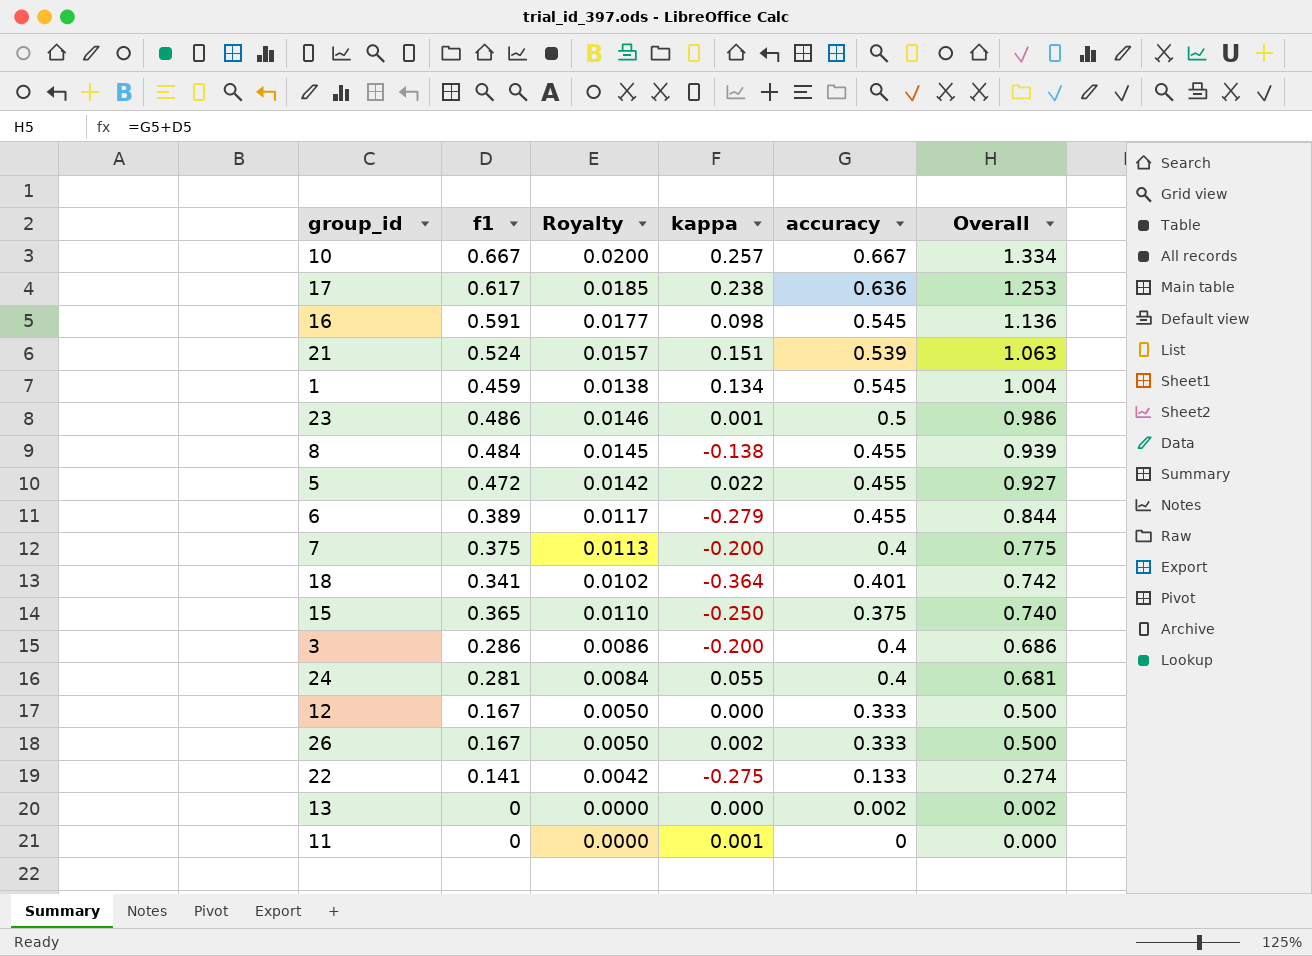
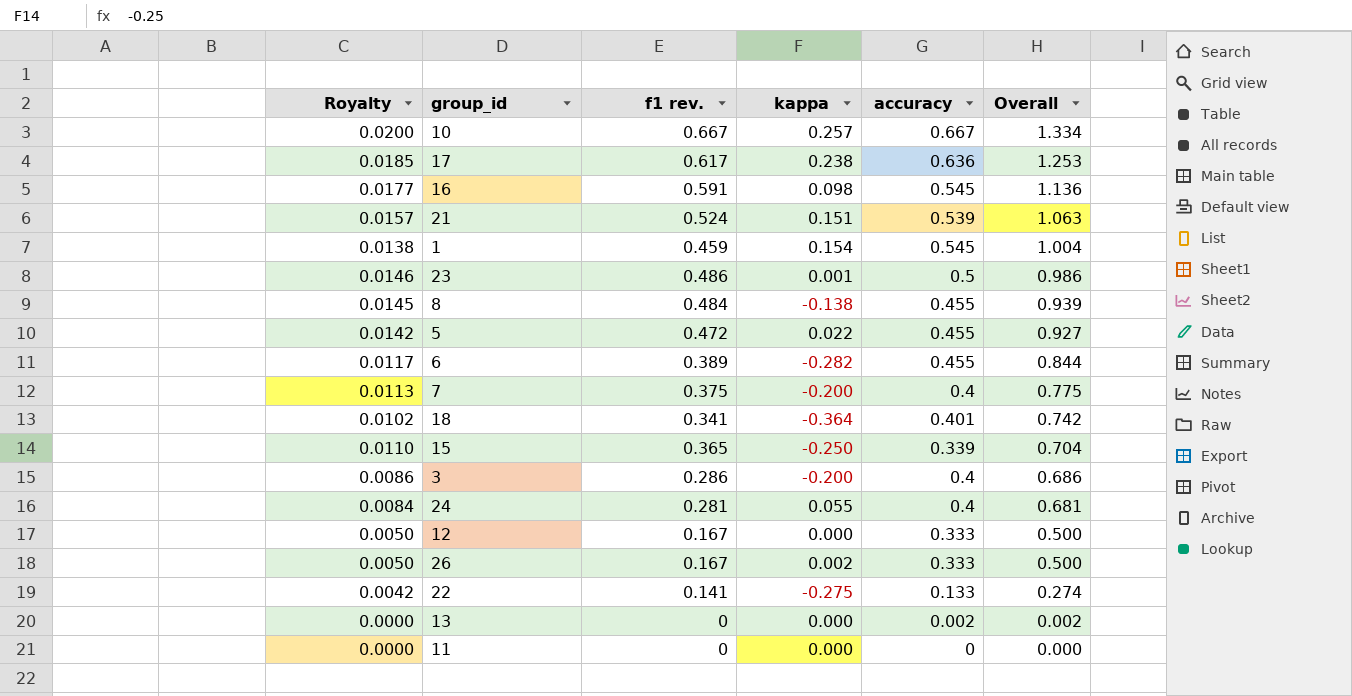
column Royalty | position: 3 -> 1
column name: f1 -> f1 rev.
1 | kappa: 0.134 -> 0.154
6 | kappa: -0.279 -> -0.282
15 | accuracy: 0.375 -> 0.339
15 | Overall: 0.740 -> 0.704
11 | kappa: 0.001 -> 0.000

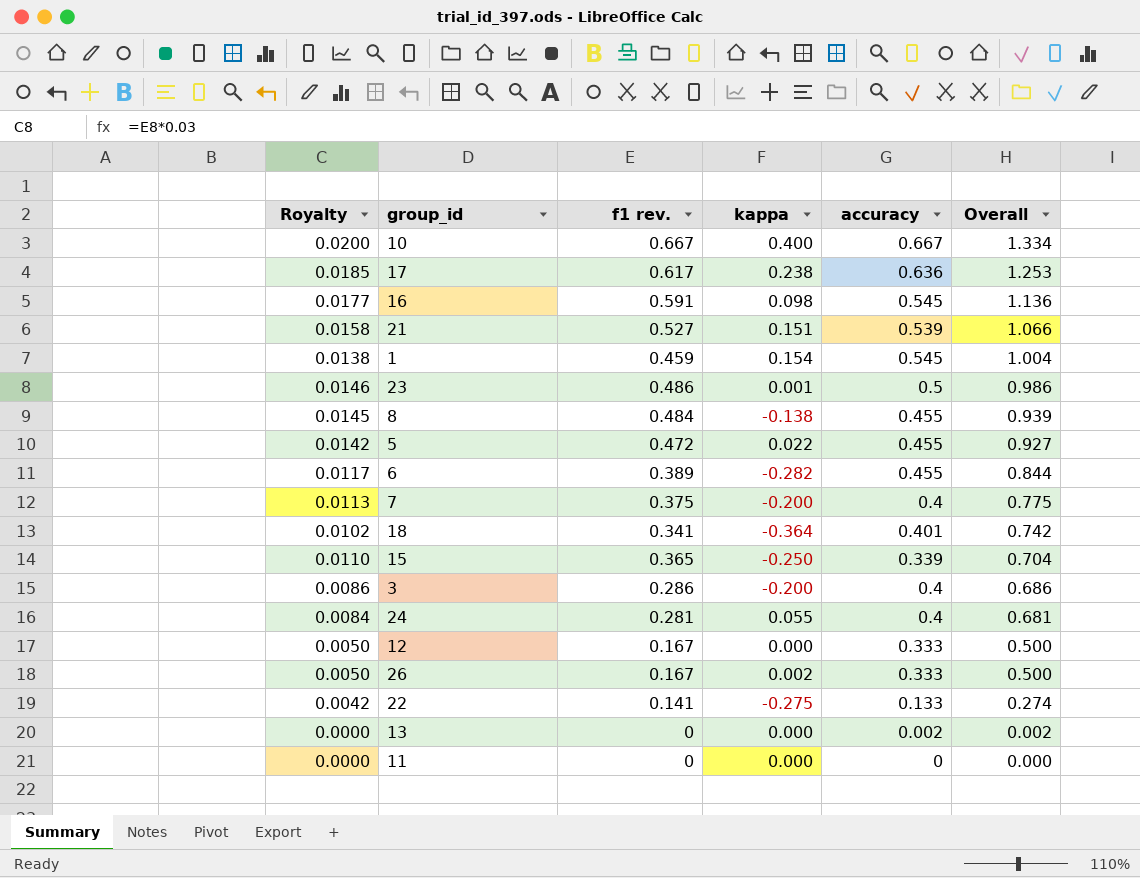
10 | kappa: 0.257 -> 0.400
21 | Royalty: 0.0157 -> 0.0158
21 | f1 rev.: 0.524 -> 0.527
21 | Overall: 1.063 -> 1.066

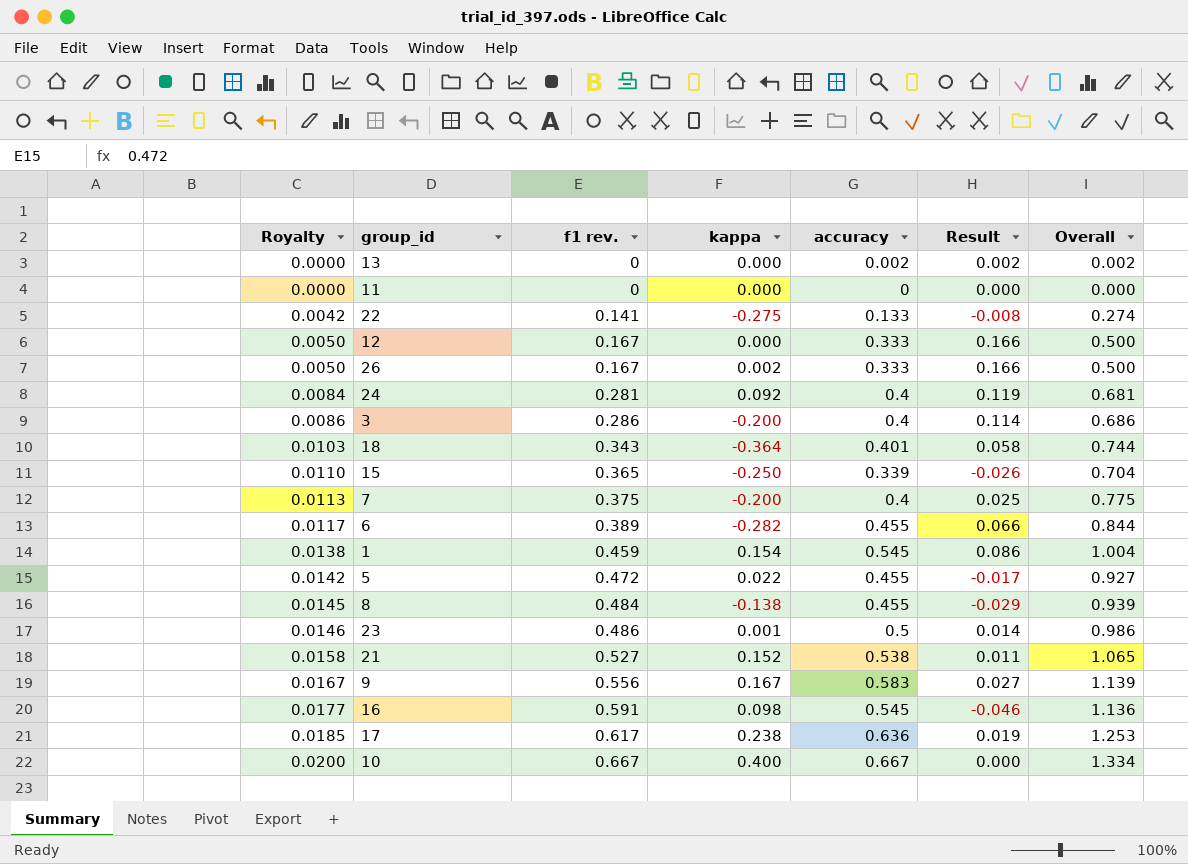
row order: Overall descending -> Royalty ascending
column Result | formula: none -> [accuracy] - [f1 rev.]
24 | kappa: 0.055 -> 0.092
18 | Royalty: 0.0102 -> 0.0103
18 | f1 rev.: 0.341 -> 0.343
18 | Overall: 0.742 -> 0.744
21 | kappa: 0.151 -> 0.152
21 | accuracy: 0.539 -> 0.538
21 | Overall: 1.066 -> 1.065
row 9: none -> 0.0167 | 0.556 | 0.167 | 0.583 | 0.027 | 1.139

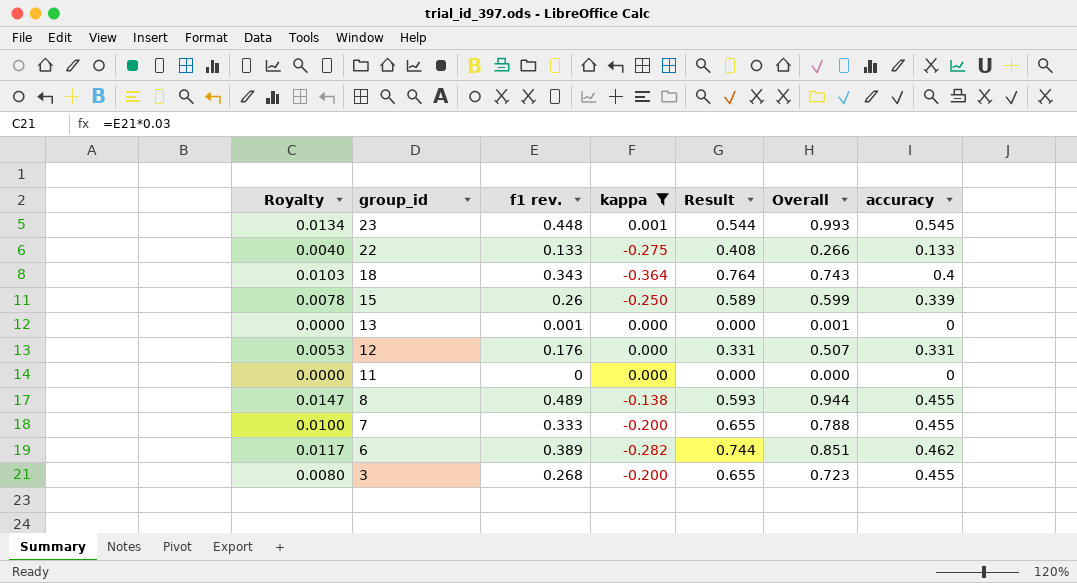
filter: none -> kappa <= 0.001
row order: Royalty ascending -> group_id descending
column Result | formula: [accuracy] - [f1 rev.] -> [accuracy] - [kappa]
column accuracy | position: 5 -> 7
23 | Royalty: 0.0146 -> 0.0134
23 | f1 rev.: 0.486 -> 0.448
23 | Overall: 0.986 -> 0.993
23 | accuracy: 0.5 -> 0.545
22 | Royalty: 0.0042 -> 0.0040
22 | f1 rev.: 0.141 -> 0.133
22 | Overall: 0.274 -> 0.266
18 | Overall: 0.744 -> 0.743
18 | accuracy: 0.401 -> 0.4
15 | Royalty: 0.0110 -> 0.0078
15 | f1 rev.: 0.365 -> 0.26
15 | Overall: 0.704 -> 0.599
13 | f1 rev.: 0 -> 0.001
13 | Overall: 0.002 -> 0.001
13 | accuracy: 0.002 -> 0
12 | Royalty: 0.0050 -> 0.0053
12 | f1 rev.: 0.167 -> 0.176
12 | Overall: 0.500 -> 0.507
12 | accuracy: 0.333 -> 0.331
8 | Royalty: 0.0145 -> 0.0147
8 | f1 rev.: 0.484 -> 0.489
8 | Overall: 0.939 -> 0.944
7 | Royalty: 0.0113 -> 0.0100
7 | f1 rev.: 0.375 -> 0.333
7 | Overall: 0.775 -> 0.788
7 | accuracy: 0.4 -> 0.455
6 | Overall: 0.844 -> 0.851
6 | accuracy: 0.455 -> 0.462
3 | Royalty: 0.0086 -> 0.0080
3 | f1 rev.: 0.286 -> 0.268
3 | Overall: 0.686 -> 0.723
3 | accuracy: 0.4 -> 0.455

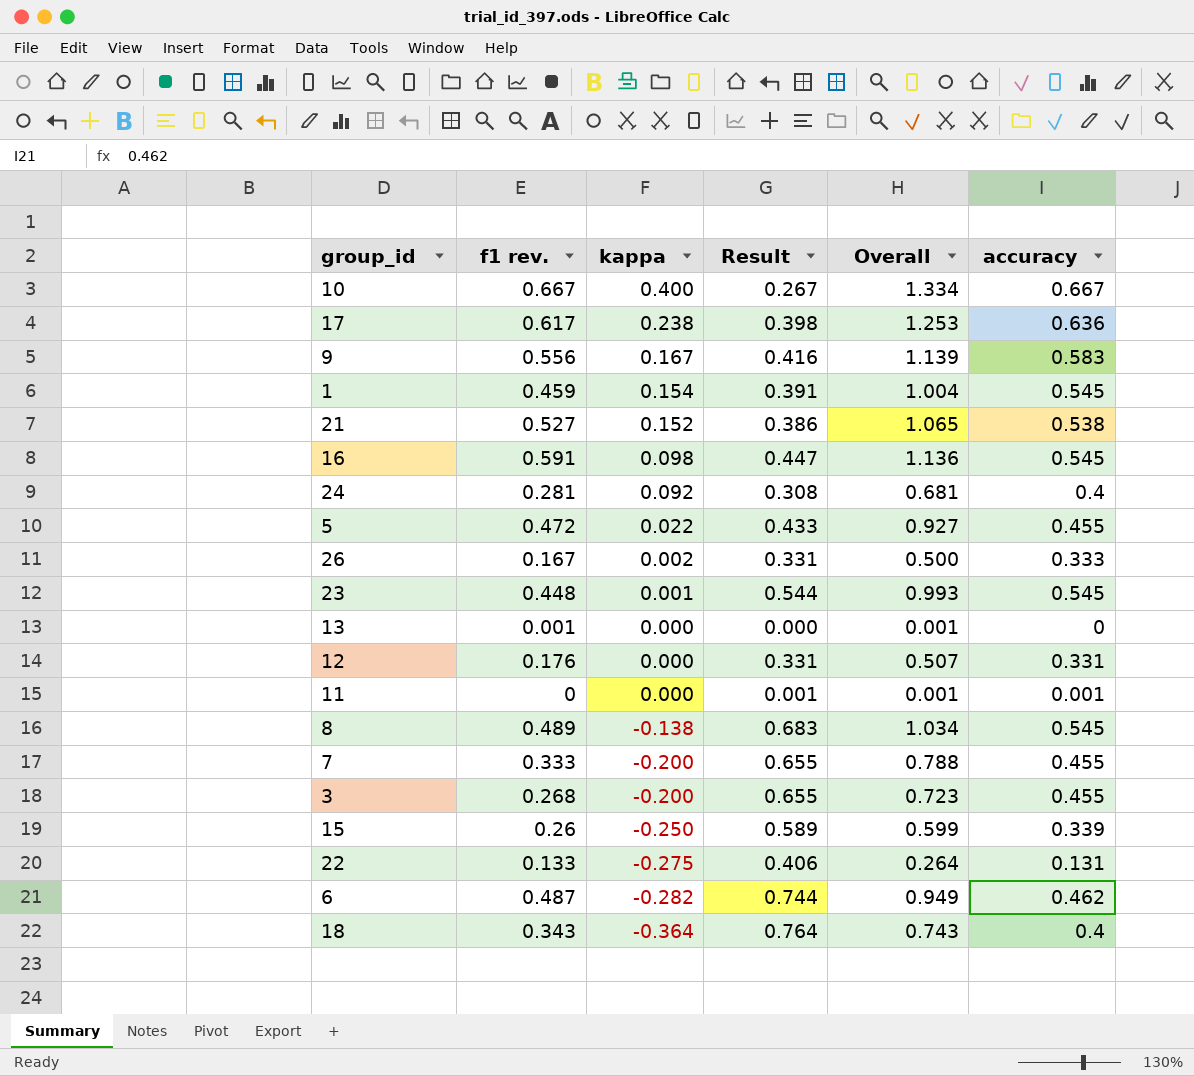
filter: kappa <= 0.001 -> none
row order: group_id descending -> kappa descending
column Royalty | formula: [f1 rev.] * 0.03 -> none
11 | Result: 0.000 -> 0.001
11 | Overall: 0.000 -> 0.001
11 | accuracy: 0 -> 0.001
8 | Result: 0.593 -> 0.683
8 | Overall: 0.944 -> 1.034
8 | accuracy: 0.455 -> 0.545
22 | Result: 0.408 -> 0.406
22 | Overall: 0.266 -> 0.264
22 | accuracy: 0.133 -> 0.131
6 | f1 rev.: 0.389 -> 0.487
6 | Overall: 0.851 -> 0.949

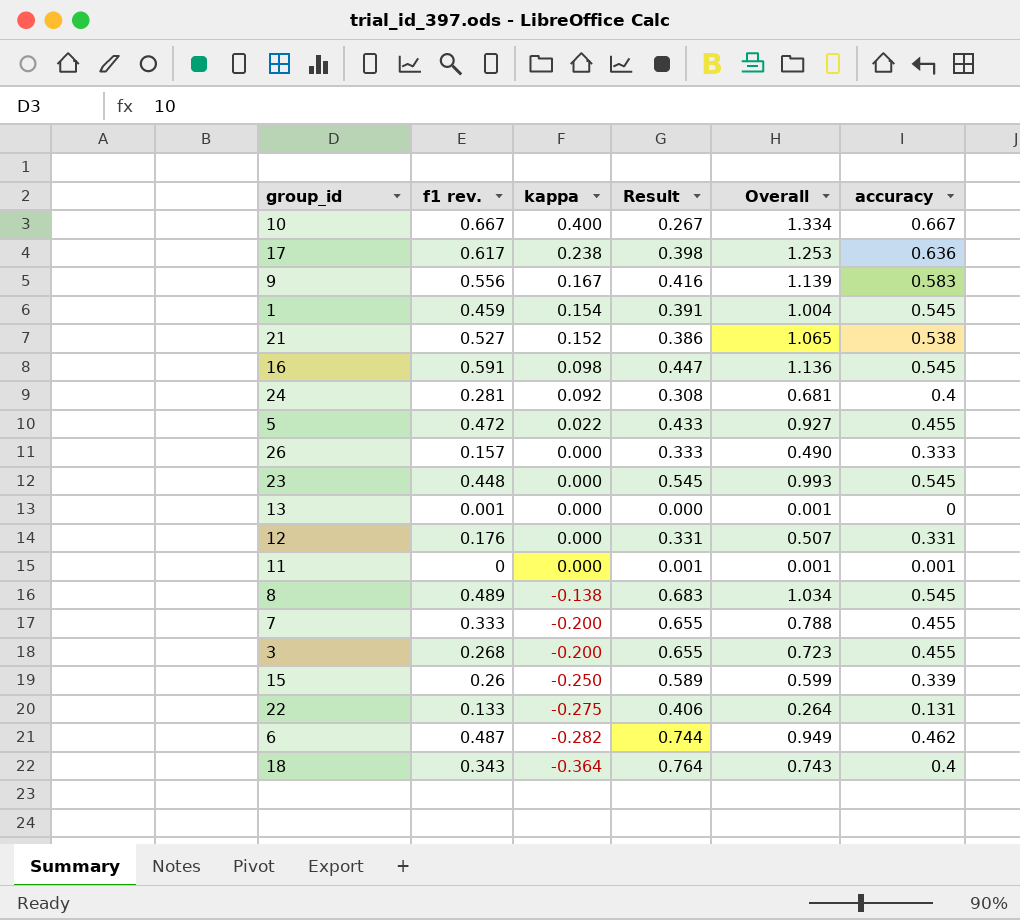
26 | f1 rev.: 0.167 -> 0.157
26 | kappa: 0.002 -> 0.000
26 | Result: 0.331 -> 0.333
26 | Overall: 0.500 -> 0.490
23 | kappa: 0.001 -> 0.000
23 | Result: 0.544 -> 0.545

